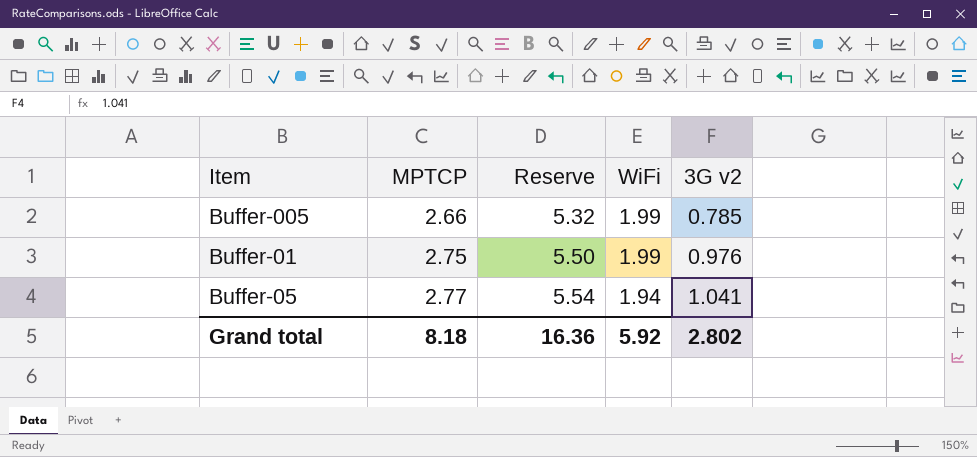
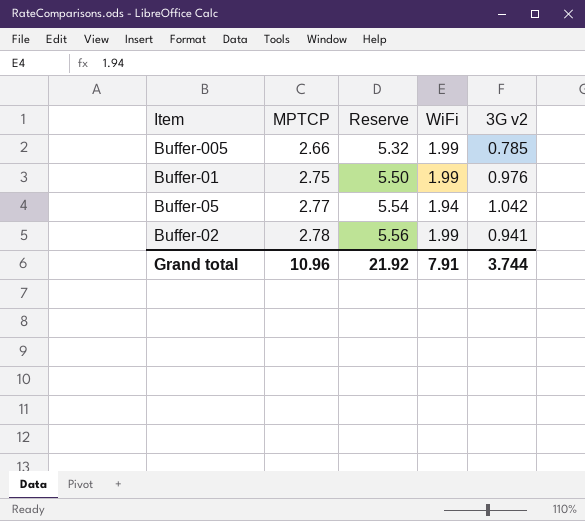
Buffer-05 | 3G v2: 1.041 -> 1.042
row Buffer-02: none -> 2.78 | 5.56 | 1.99 | 0.941
Grand total | MPTCP: 8.18 -> 10.96
Grand total | Reserve: 16.36 -> 21.92
Grand total | WiFi: 5.92 -> 7.91
Grand total | 3G v2: 2.802 -> 3.744

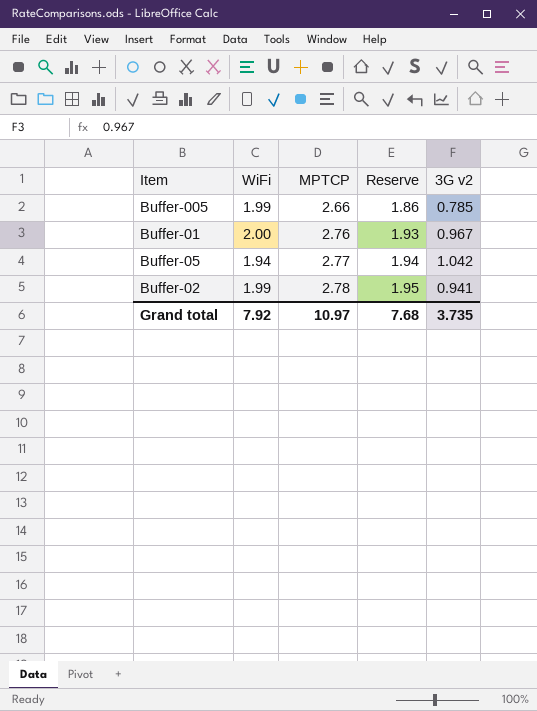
column WiFi | position: 4 -> 2
column Reserve | formula: [MPTCP] * 2 -> [MPTCP] * 0.7
Buffer-01 | WiFi: 1.99 -> 2.00
Buffer-01 | MPTCP: 2.75 -> 2.76
Buffer-01 | 3G v2: 0.976 -> 0.967
Grand total | WiFi: 7.91 -> 7.92
Grand total | MPTCP: 10.96 -> 10.97
Grand total | Reserve: 21.92 -> 7.68
Grand total | 3G v2: 3.744 -> 3.735

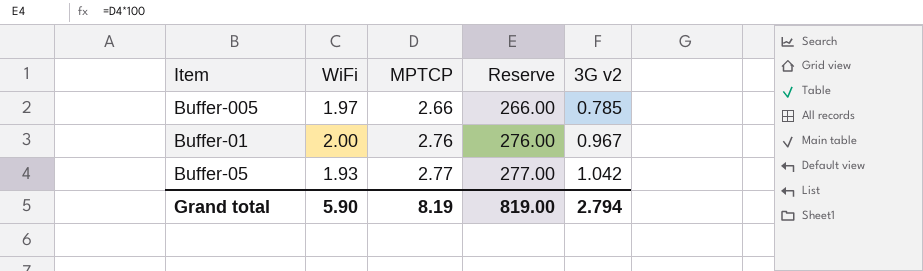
column Reserve | formula: [MPTCP] * 0.7 -> [MPTCP] * 100
row Buffer-02: 1.99 | 2.78 | 1.95 | 0.941 -> none
Buffer-005 | WiFi: 1.99 -> 1.97
Buffer-05 | WiFi: 1.94 -> 1.93
Grand total | WiFi: 7.92 -> 5.90
Grand total | MPTCP: 10.97 -> 8.19
Grand total | Reserve: 7.68 -> 819.00
Grand total | 3G v2: 3.735 -> 2.794

